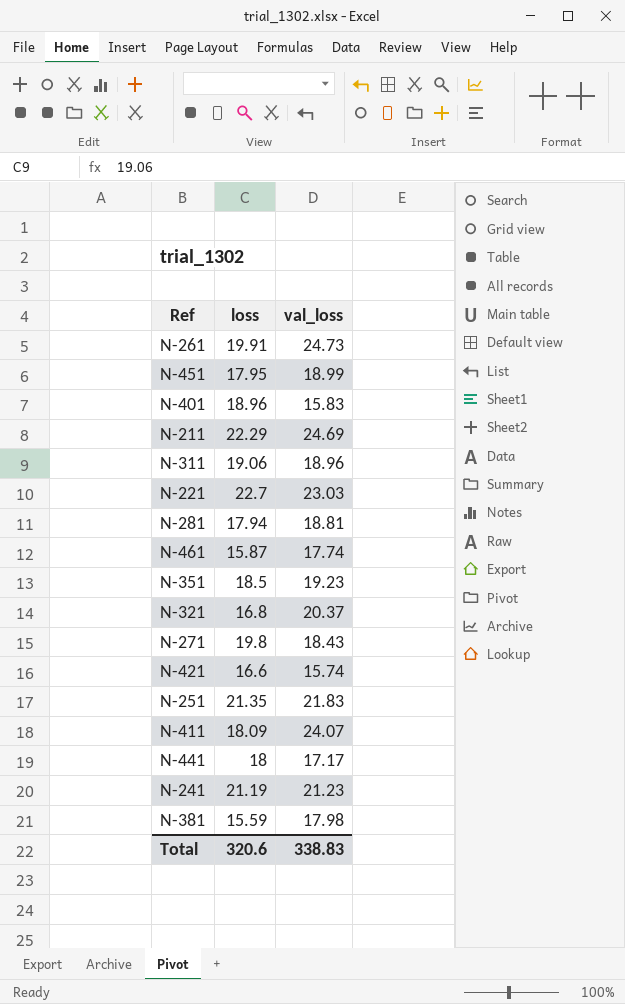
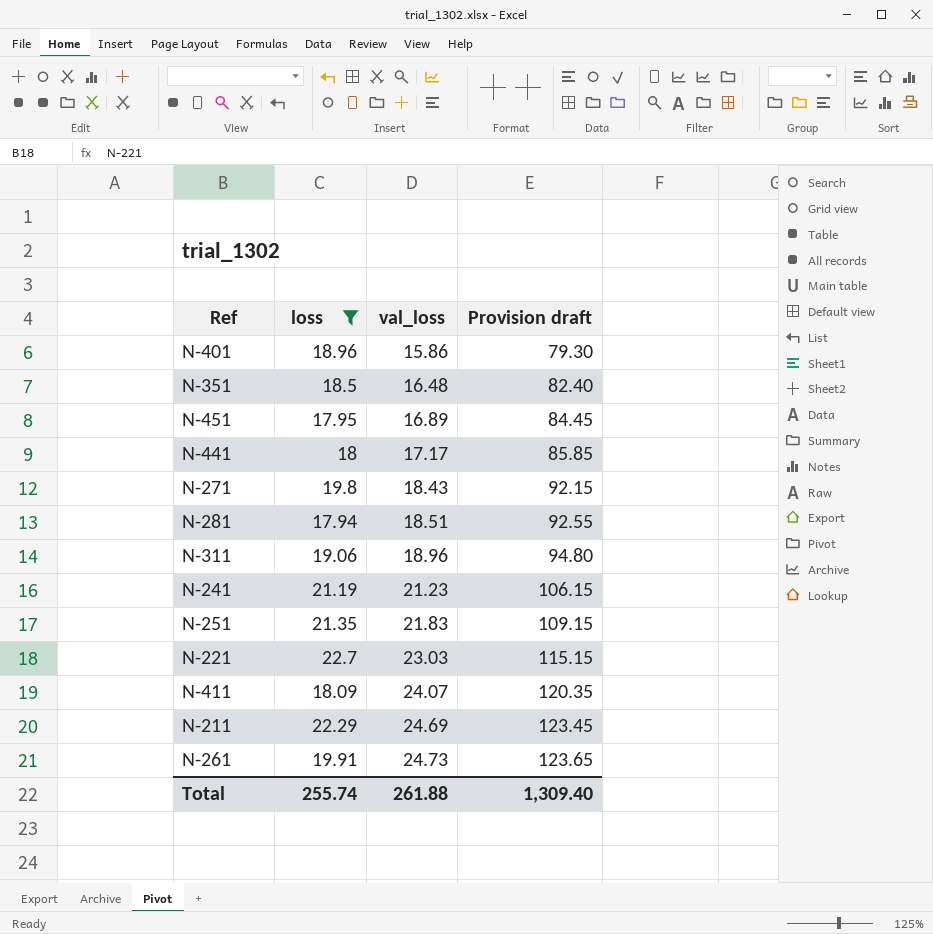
filter: none -> loss >= 17.94
row order: none -> val_loss ascending
column Provision draft | formula: none -> [val_loss] * 5
N-401 | val_loss: 15.83 -> 15.86
N-351 | val_loss: 19.23 -> 16.48
N-451 | val_loss: 18.99 -> 16.89
N-281 | val_loss: 18.81 -> 18.51
Total | loss: 320.6 -> 255.74
Total | val_loss: 338.83 -> 261.88

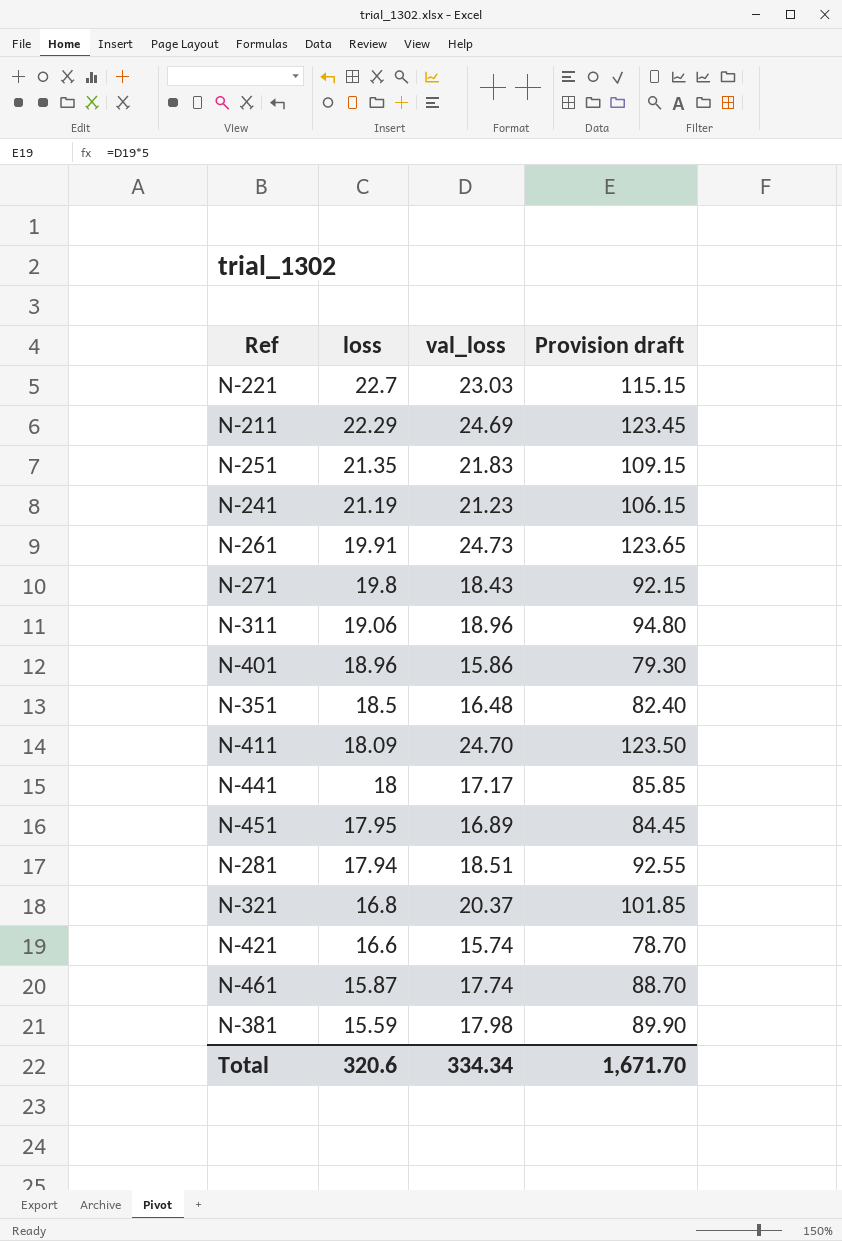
filter: loss >= 17.94 -> none
row order: val_loss ascending -> loss descending
N-411 | val_loss: 24.07 -> 24.70
N-411 | Provision draft: 120.35 -> 123.50
Total | loss: 255.74 -> 320.6
Total | val_loss: 261.88 -> 334.34
Total | Provision draft: 1,309.40 -> 1,671.70

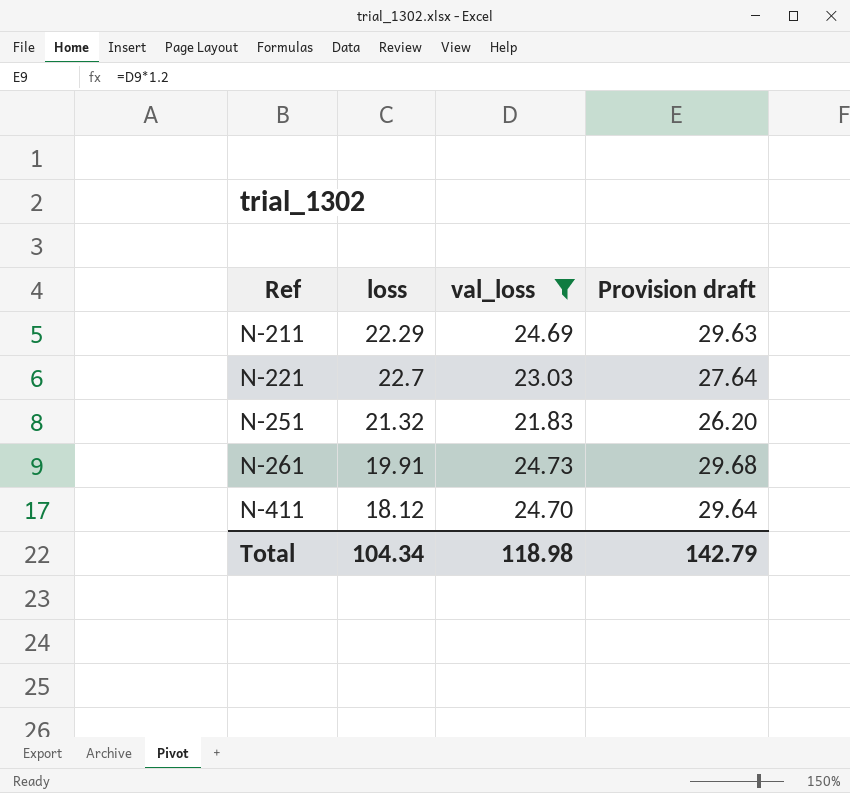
filter: none -> val_loss >= 21.83
row order: loss descending -> Ref ascending
column Provision draft | formula: [val_loss] * 5 -> [val_loss] * 1.2
N-251 | loss: 21.35 -> 21.32
N-411 | loss: 18.09 -> 18.12
Total | loss: 320.6 -> 104.34
Total | val_loss: 334.34 -> 118.98
Total | Provision draft: 1,671.70 -> 142.79

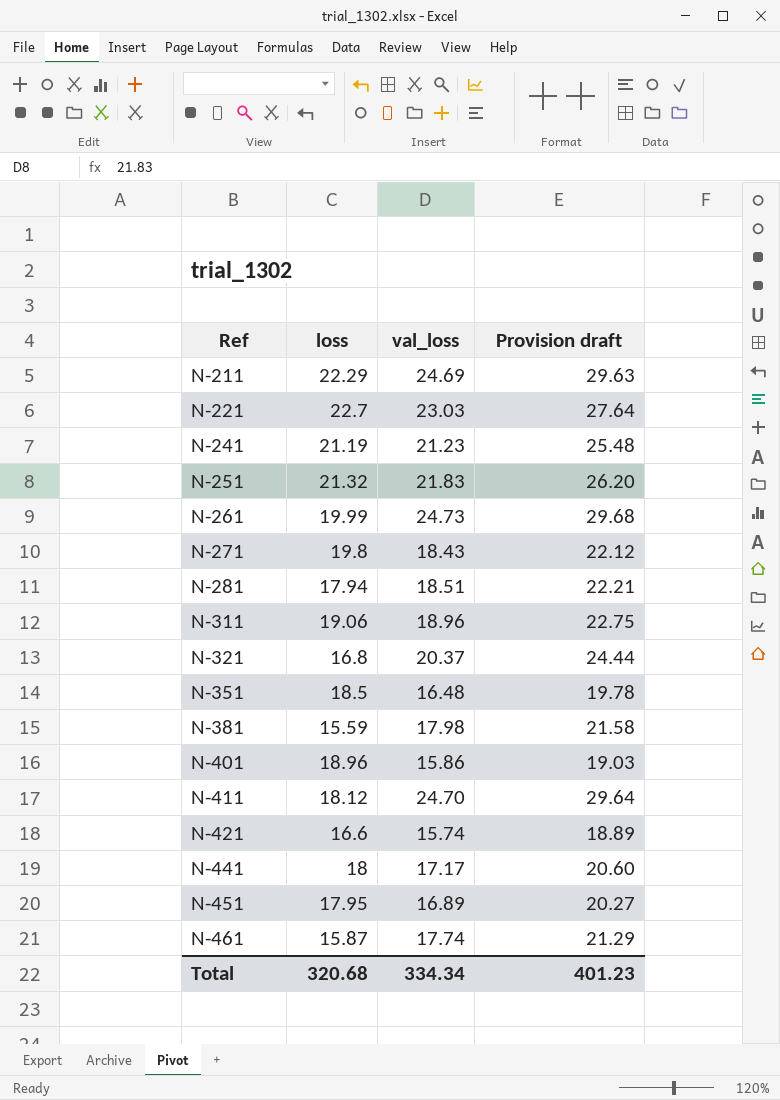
filter: val_loss >= 21.83 -> none
N-261 | loss: 19.91 -> 19.99
Total | loss: 104.34 -> 320.68
Total | val_loss: 118.98 -> 334.34
Total | Provision draft: 142.79 -> 401.23

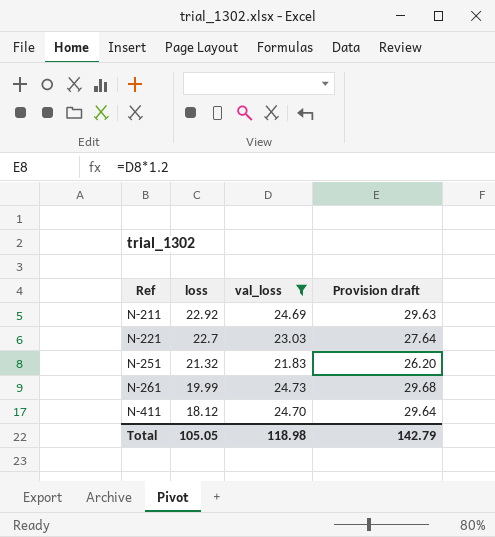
filter: none -> val_loss >= 21.83
N-211 | loss: 22.29 -> 22.92
Total | loss: 320.68 -> 105.05
Total | val_loss: 334.34 -> 118.98
Total | Provision draft: 401.23 -> 142.79

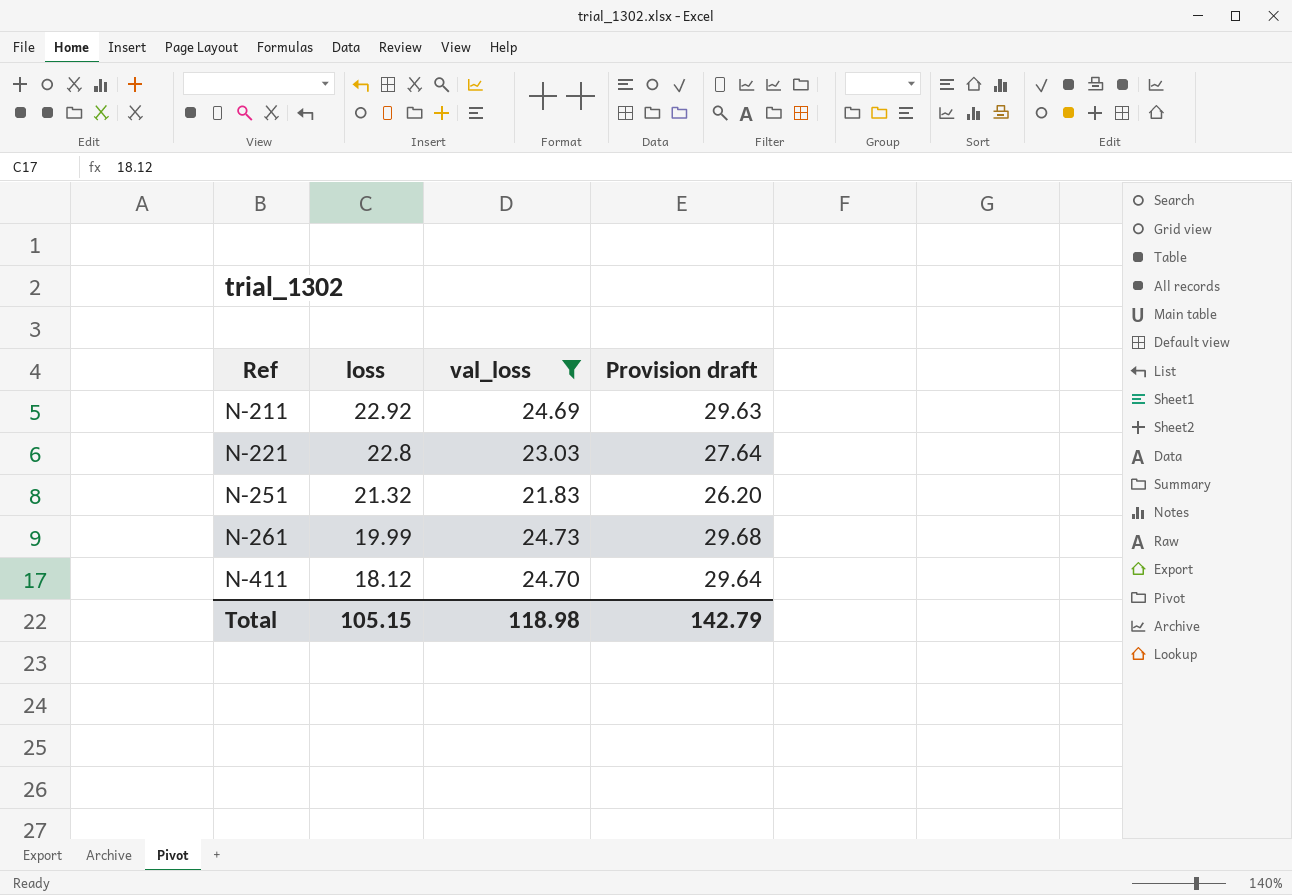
N-221 | loss: 22.7 -> 22.8
Total | loss: 105.05 -> 105.15

